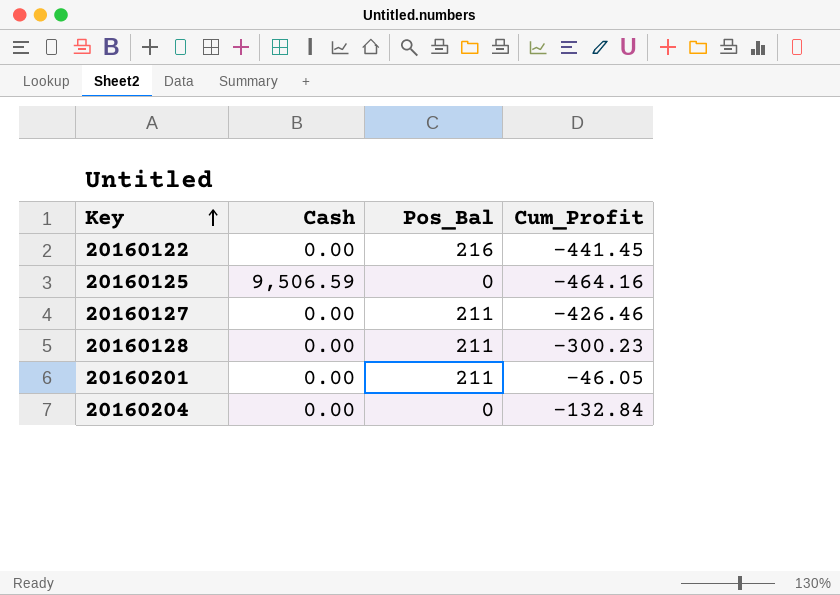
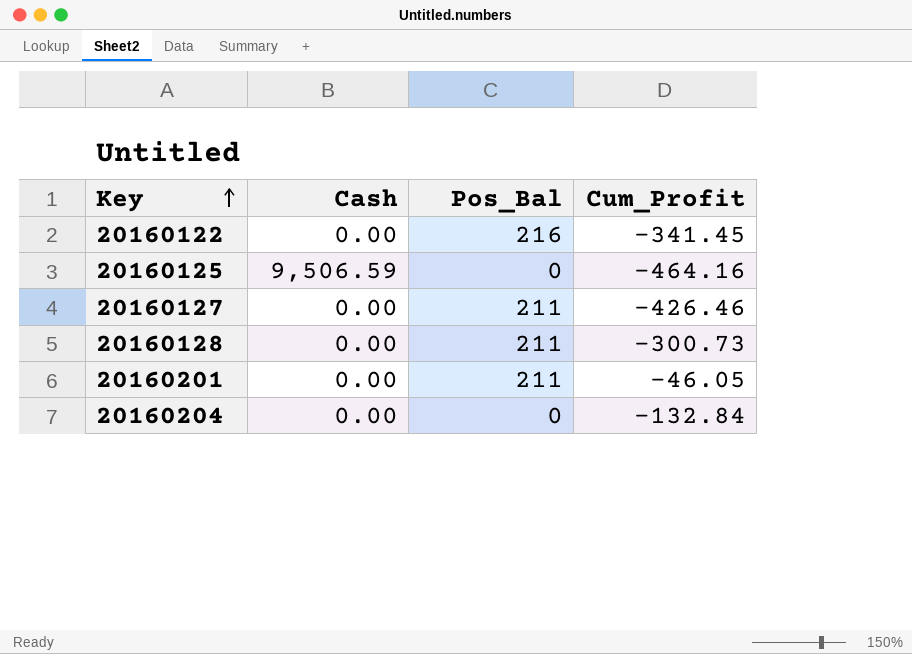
20160122 | Cum_Profit: -441.45 -> -341.45
20160128 | Cum_Profit: -300.23 -> -300.73

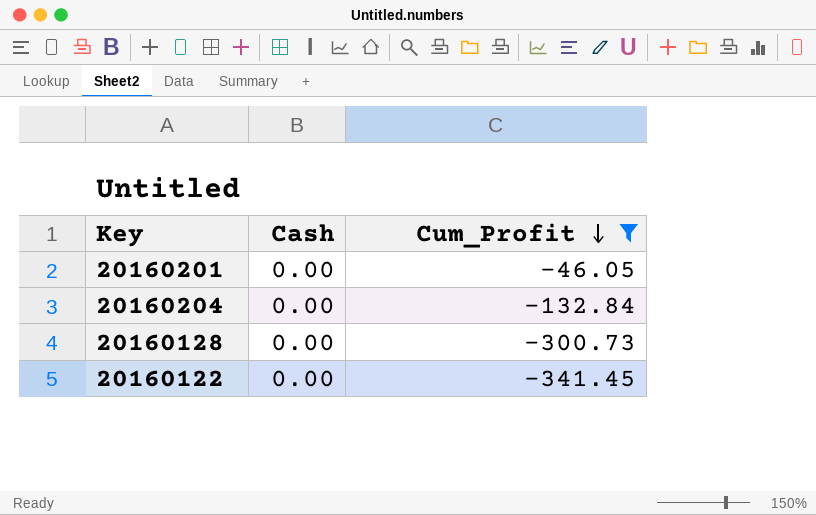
filter: none -> Cum_Profit >= -341.45
row order: Key ascending -> Cum_Profit descending
column Pos_Bal | position: 3 -> none

